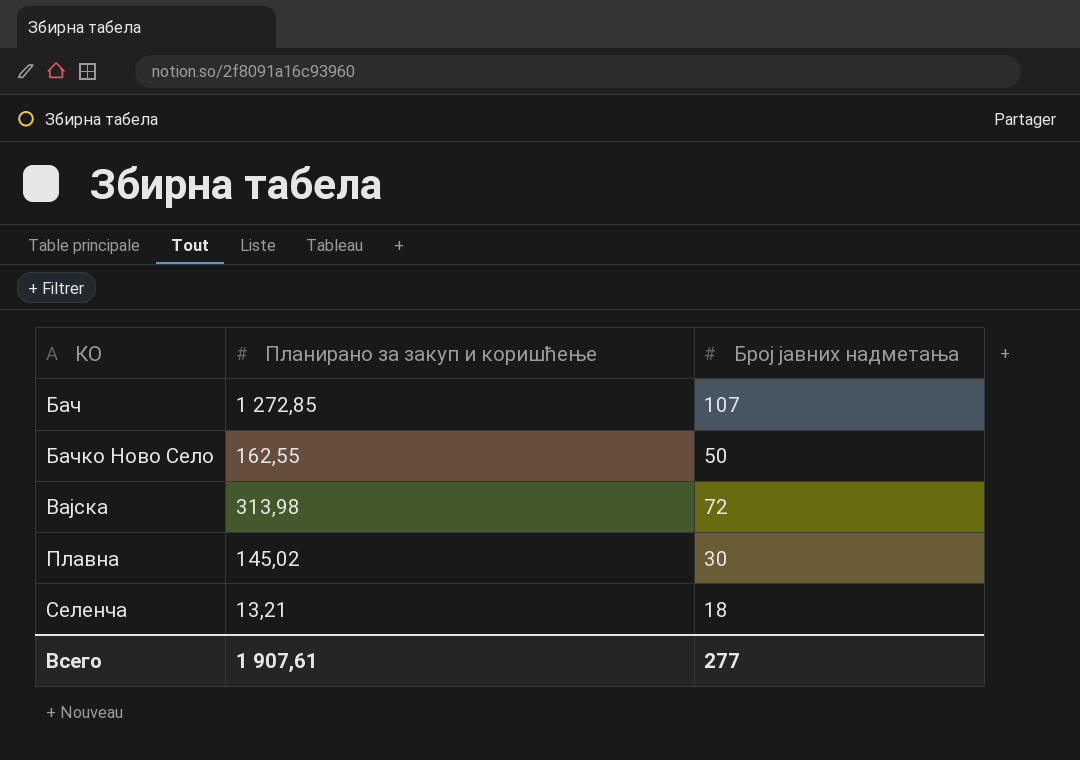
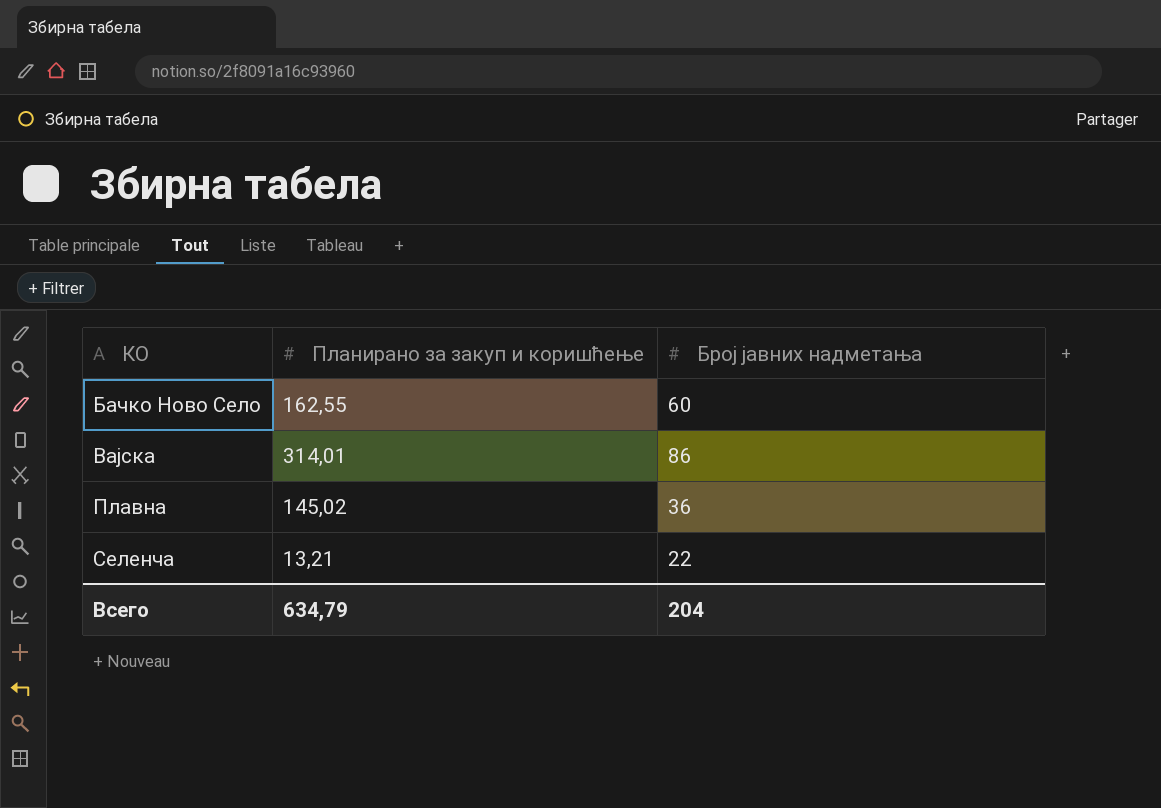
row Бач: 1 272,85 | 107 -> none
Бачко Ново Село | Број јавних надметања: 50 -> 60
Вајска | Планирано за закуп и коришћење: 313,98 -> 314,01
Вајска | Број јавних надметања: 72 -> 86
Плавна | Број јавних надметања: 30 -> 36
Селенча | Број јавних надметања: 18 -> 22
Всего | Планирано за закуп и коришћење: 1 907,61 -> 634,79
Всего | Број јавних надметања: 277 -> 204

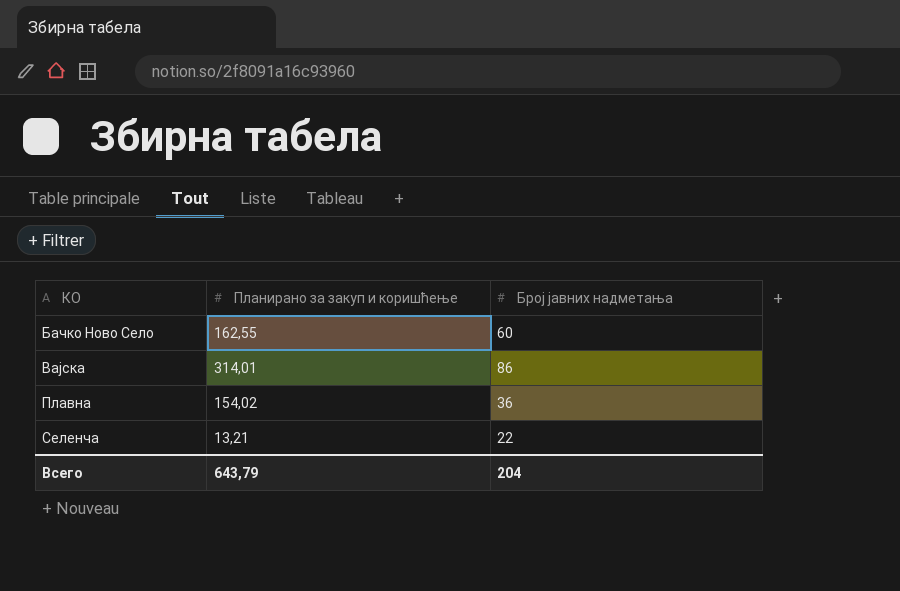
Плавна | Планирано за закуп и коришћење: 145,02 -> 154,02
Всего | Планирано за закуп и коришћење: 634,79 -> 643,79

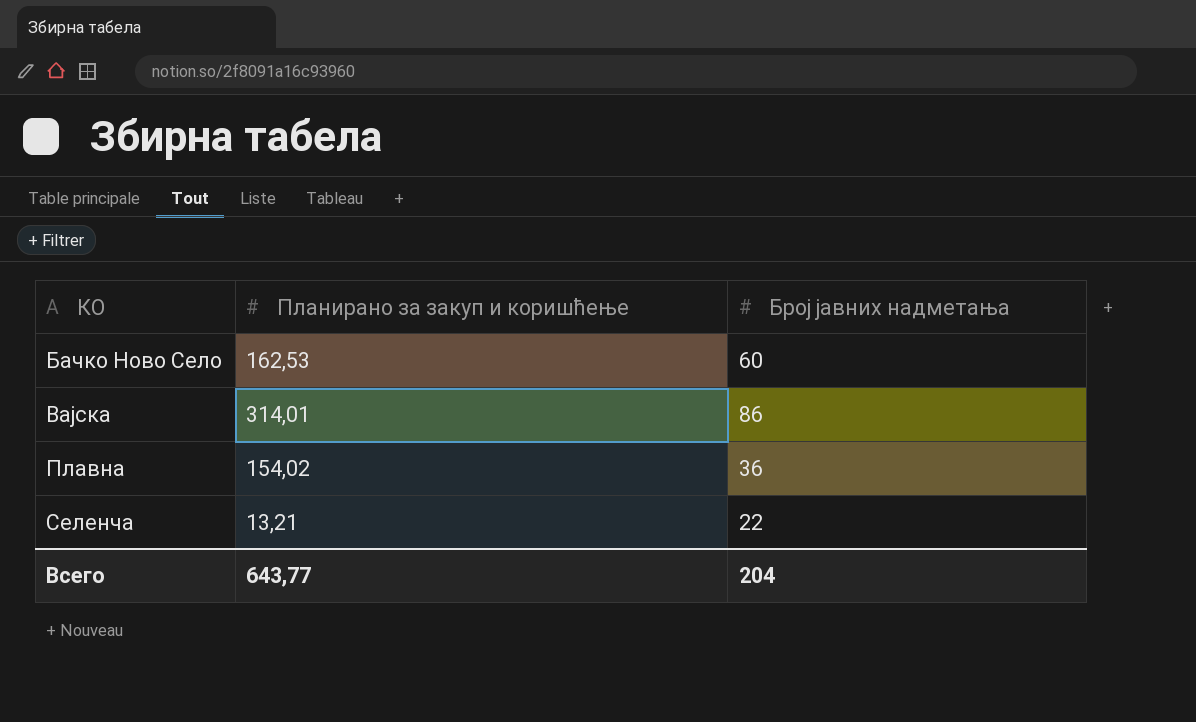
Бачко Ново Село | Планирано за закуп и коришћење: 162,55 -> 162,53
Всего | Планирано за закуп и коришћење: 643,79 -> 643,77

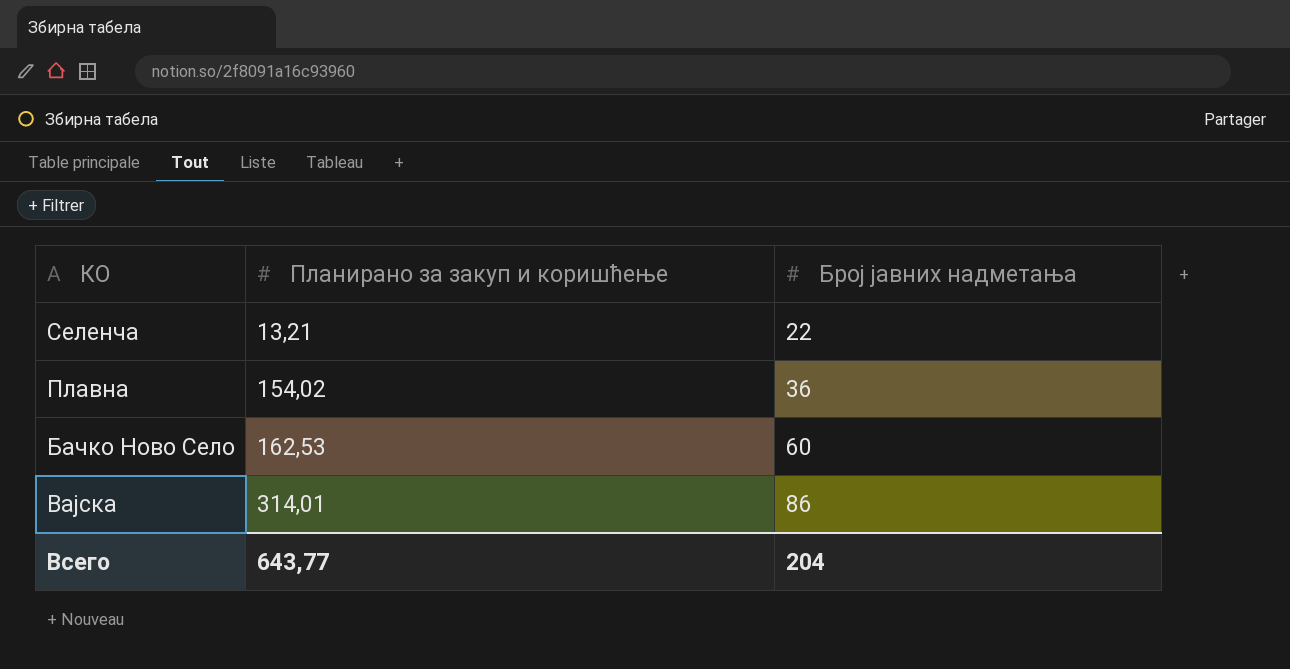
row order: КО ascending -> Планирано за закуп и коришћење ascending

